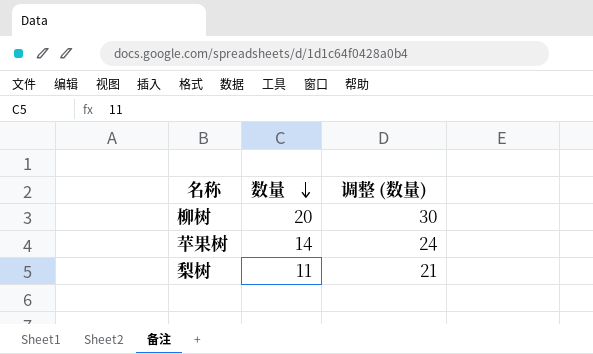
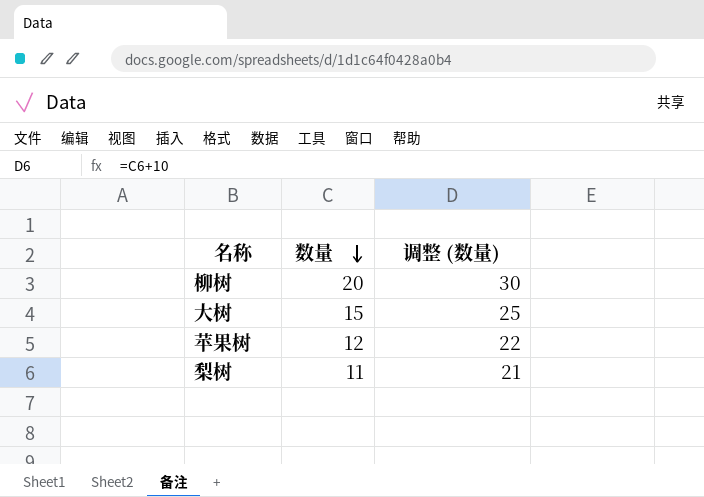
row 大树: none -> 15 | 25
苹果树 | 数量: 14 -> 12
苹果树 | 调整 (数量): 24 -> 22

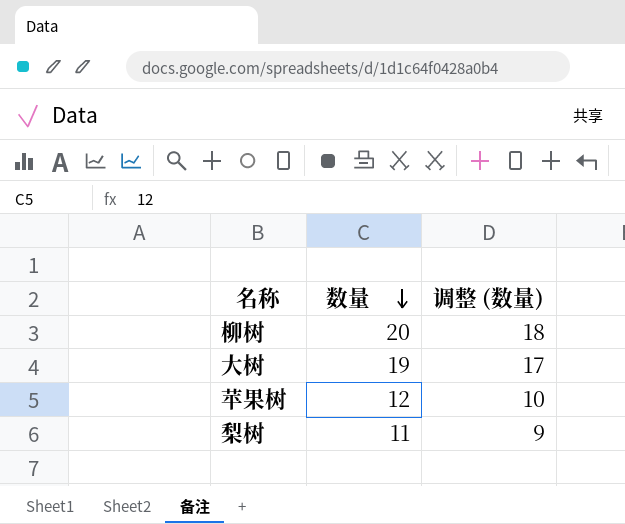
column 调整 (数量) | formula: [数量] + 10 -> [数量] - 2
大树 | 数量: 15 -> 19

